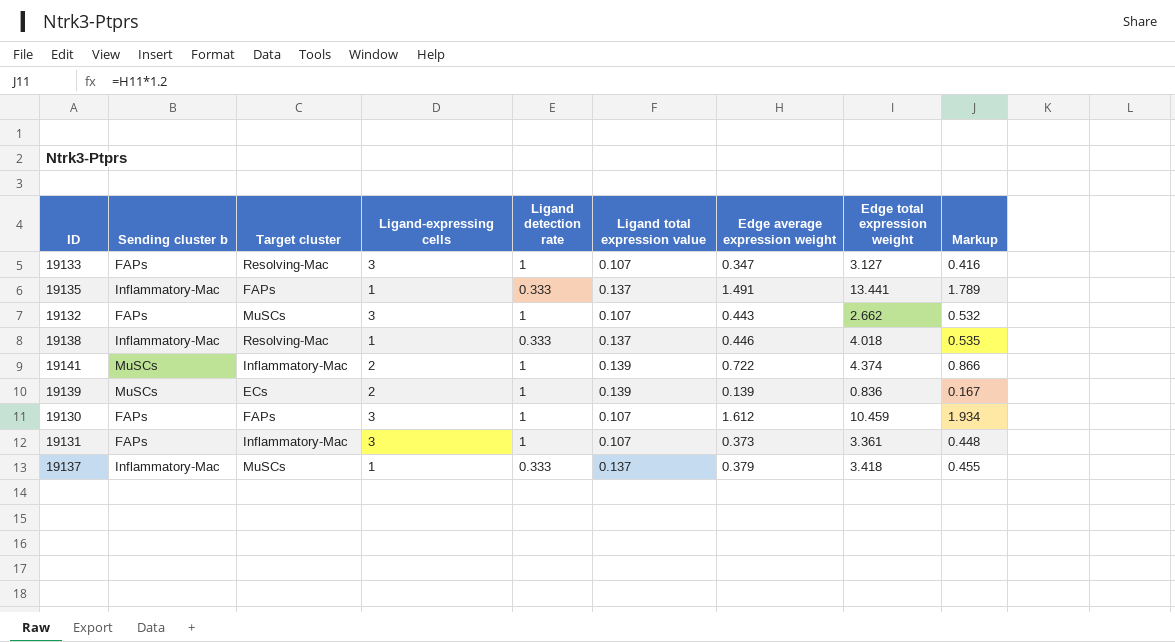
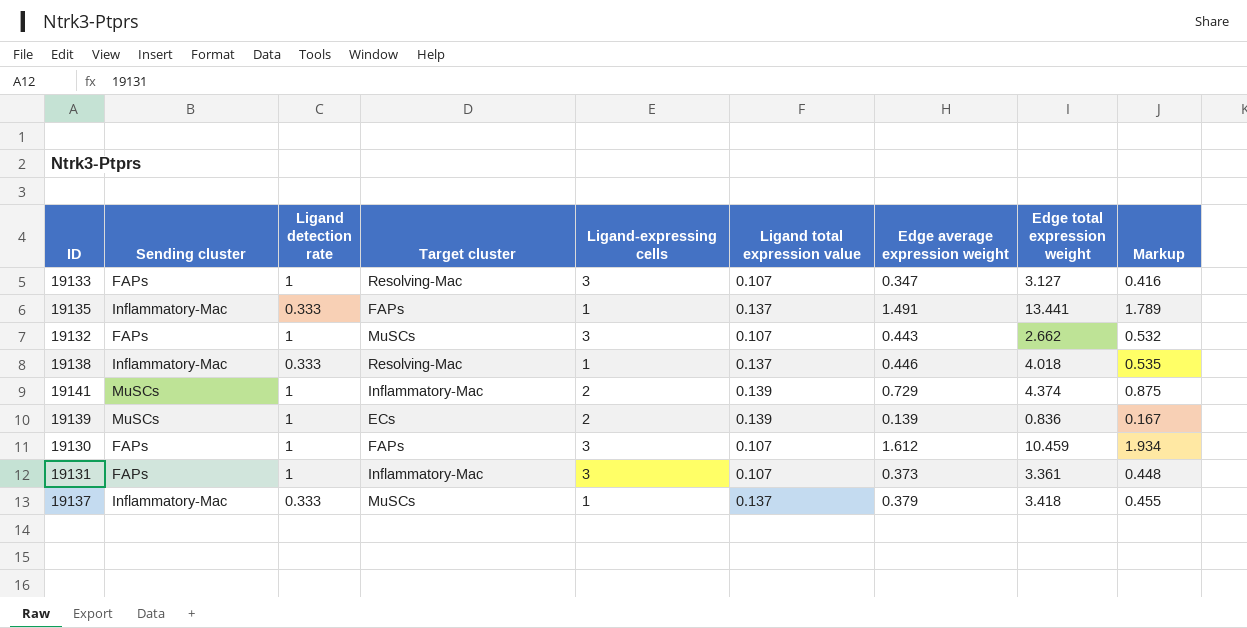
column name: Sending cluster b -> Sending cluster
column Ligand detection rate | position: 5 -> 3
19141 | Edge average expression weight: 0.722 -> 0.729
19141 | Markup: 0.866 -> 0.875

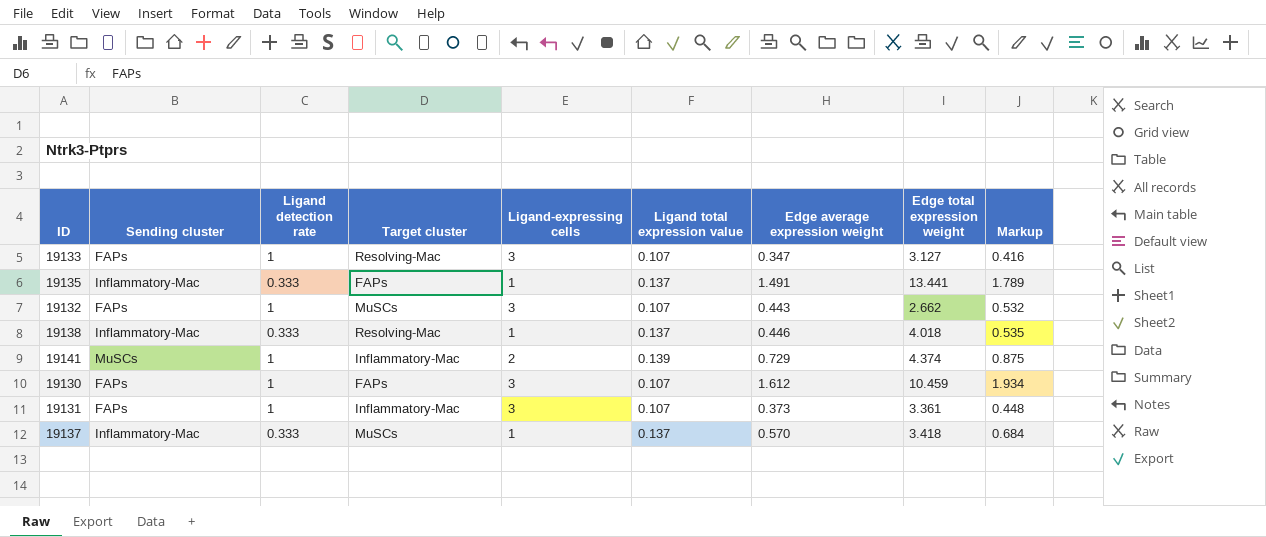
row 19139: MuSCs | 1 | ECs | 2 | 0.139 | 0.139 | 0.836 | 0.167 -> none
19137 | Edge average expression weight: 0.379 -> 0.570
19137 | Markup: 0.455 -> 0.684

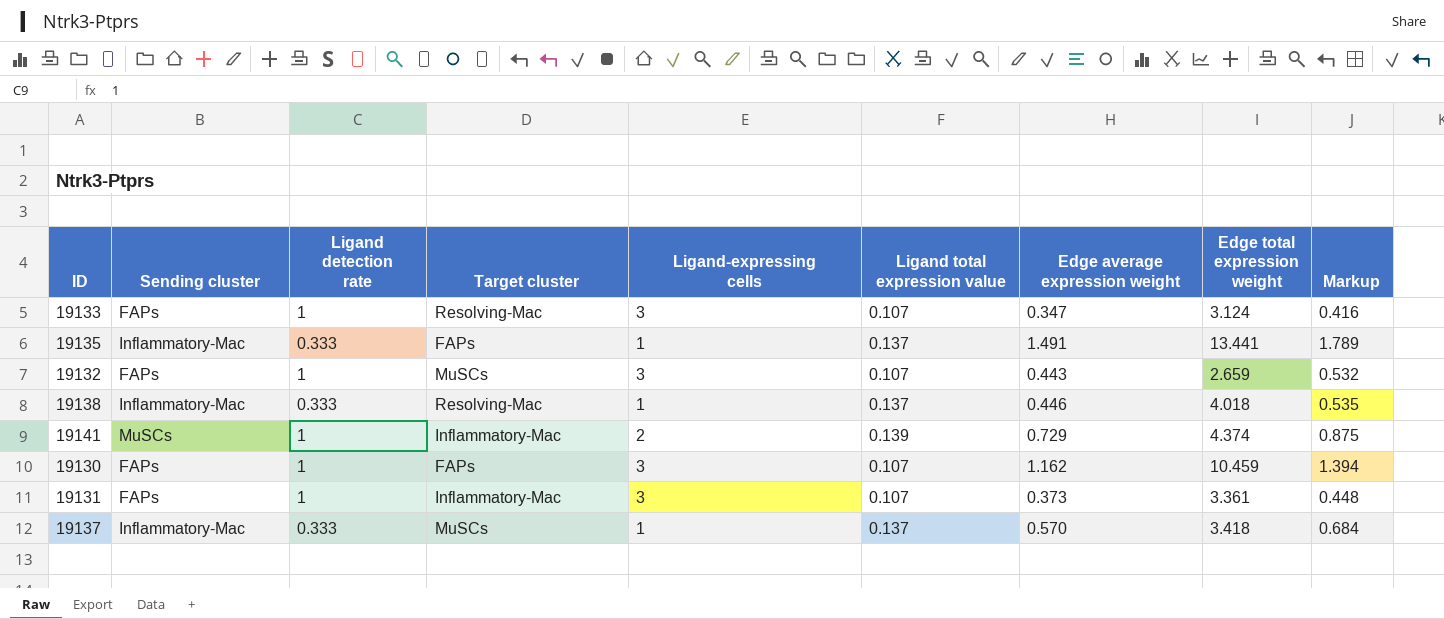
19133 | Edge total expression weight: 3.127 -> 3.124
19132 | Edge total expression weight: 2.662 -> 2.659
19130 | Edge average expression weight: 1.612 -> 1.162
19130 | Markup: 1.934 -> 1.394

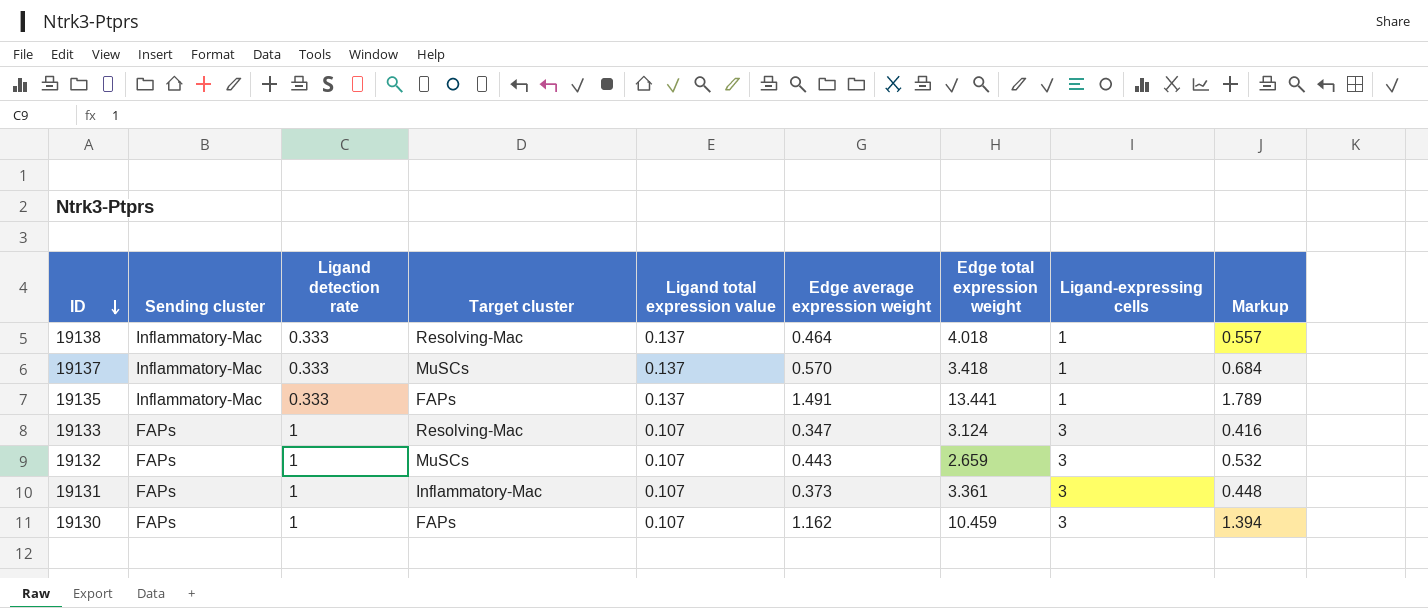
row order: none -> ID descending
column Ligand-expressing cells | position: 5 -> 8
row 19141: MuSCs | 1 | Inflammatory-Mac | 2 | 0.139 | 0.729 | 4.374 | 0.875 -> none
19138 | Edge average expression weight: 0.446 -> 0.464
19138 | Markup: 0.535 -> 0.557

